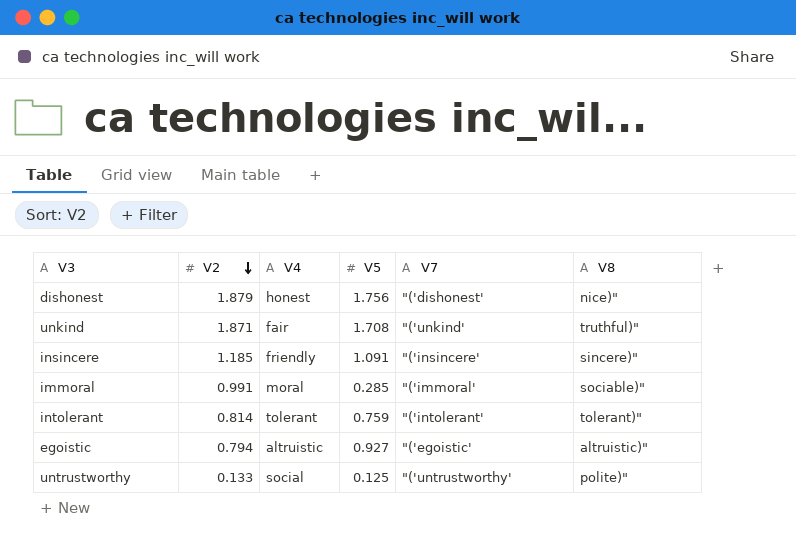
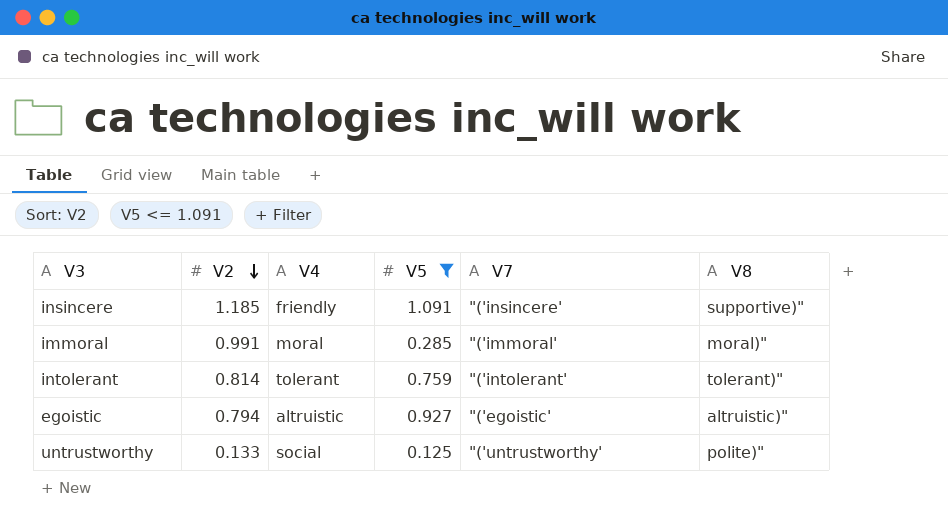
filter: none -> V5 <= 1.091
insincere | V8: sincere)" -> supportive)"
immoral | V8: sociable)" -> moral)"

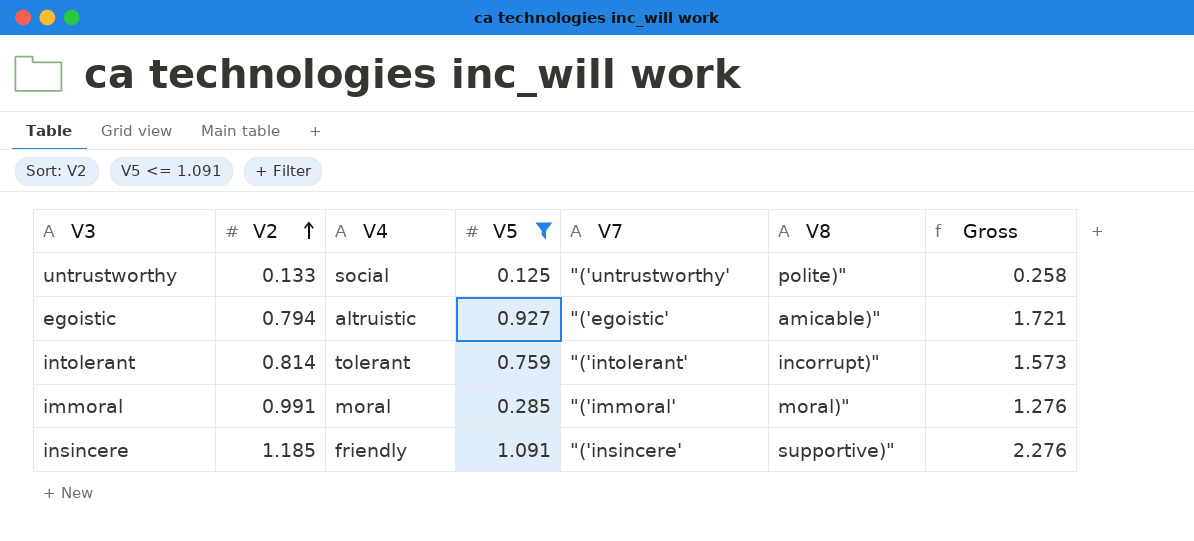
row order: V2 descending -> V2 ascending
column Gross | formula: none -> [V2] + [V5]
egoistic | V8: altruistic)" -> amicable)"
intolerant | V8: tolerant)" -> incorrupt)"

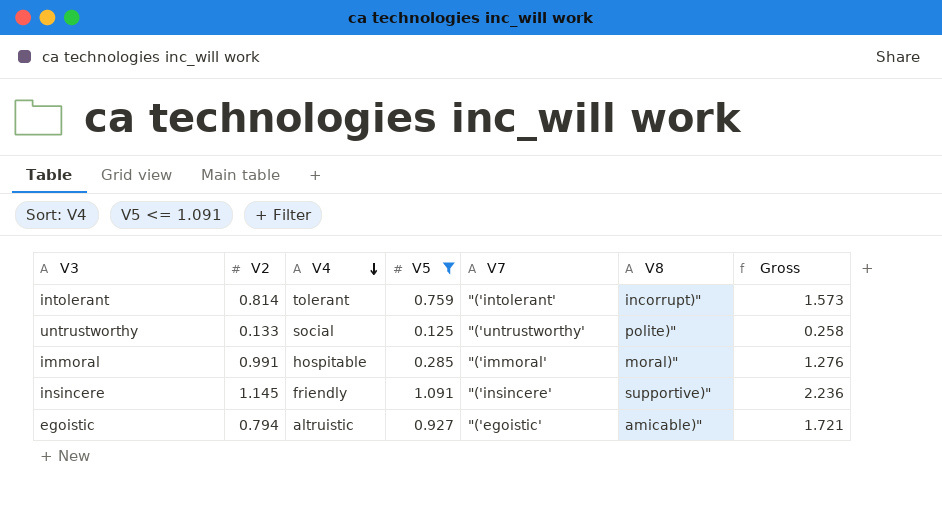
row order: V2 ascending -> V4 descending
immoral | V4: moral -> hospitable
insincere | V2: 1.185 -> 1.145
insincere | Gross: 2.276 -> 2.236

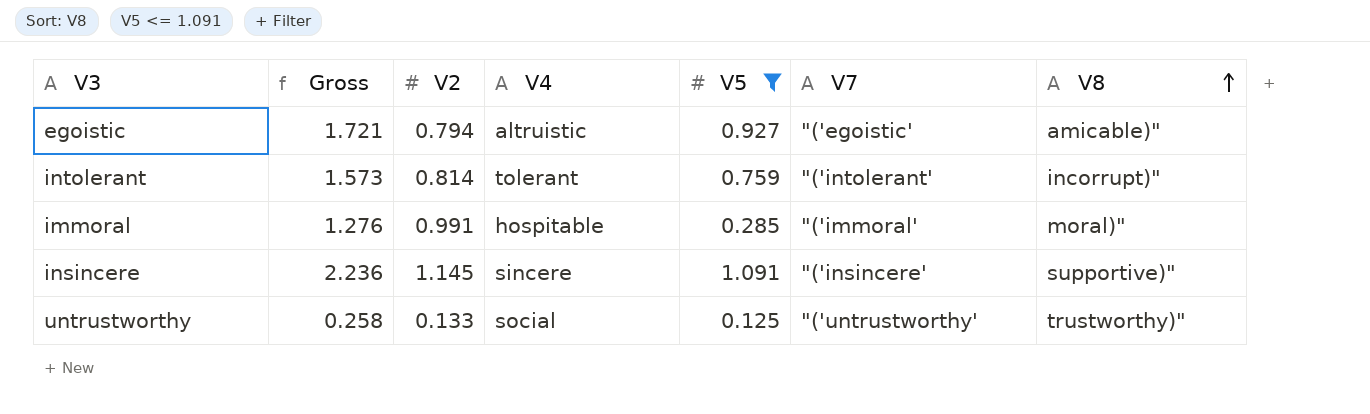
row order: V4 descending -> V8 ascending
column Gross | position: 7 -> 2
insincere | V4: friendly -> sincere
untrustworthy | V8: polite)" -> trustworthy)"

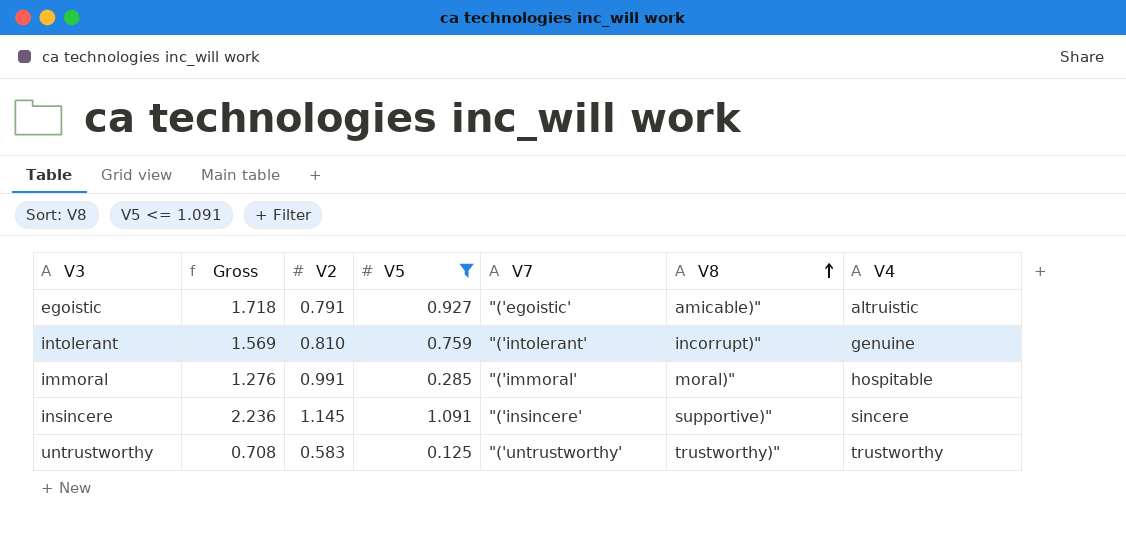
column V4 | position: 4 -> 7
egoistic | Gross: 1.721 -> 1.718
egoistic | V2: 0.794 -> 0.791
intolerant | Gross: 1.573 -> 1.569
intolerant | V2: 0.814 -> 0.810
intolerant | V4: tolerant -> genuine
untrustworthy | Gross: 0.258 -> 0.708
untrustworthy | V2: 0.133 -> 0.583
untrustworthy | V4: social -> trustworthy

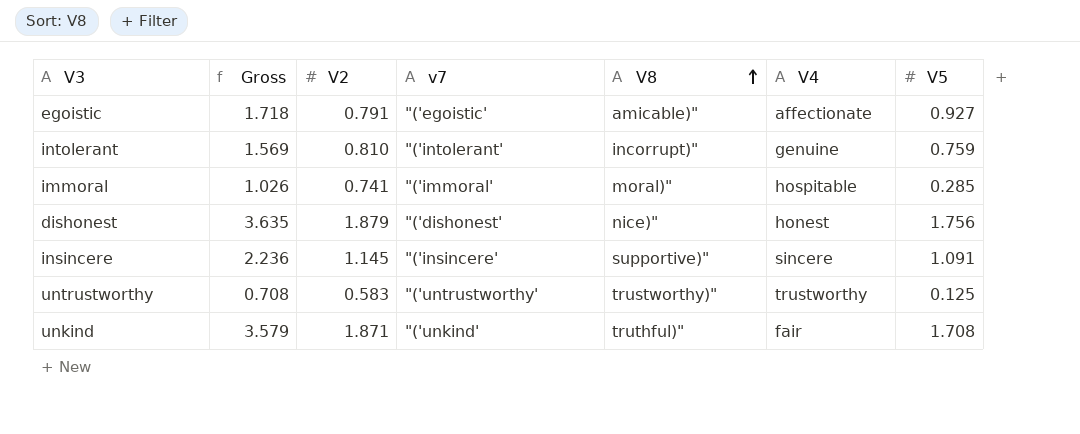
filter: V5 <= 1.091 -> none
column name: V7 -> v7
column V5 | position: 4 -> 7
egoistic | V4: altruistic -> affectionate
immoral | Gross: 1.276 -> 1.026
immoral | V2: 0.991 -> 0.741

